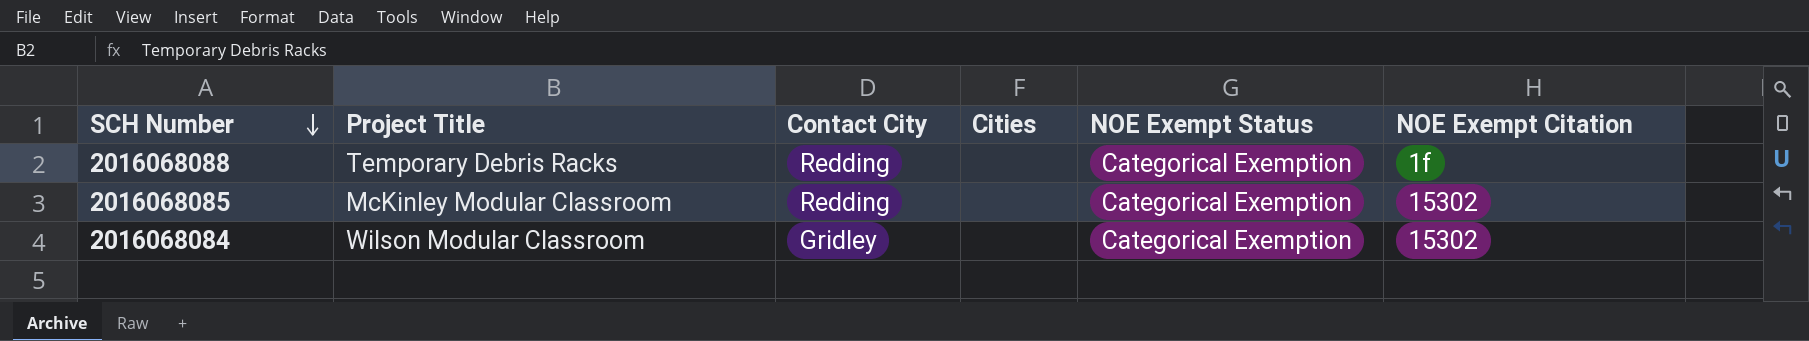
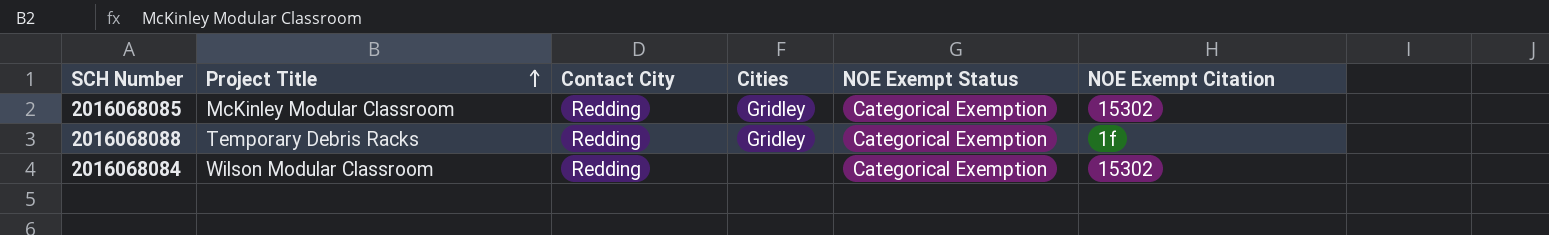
row order: SCH Number descending -> Project Title ascending
2016068085 | Cities: none -> Gridley
2016068088 | Cities: none -> Gridley
2016068084 | Contact City: Gridley -> Redding

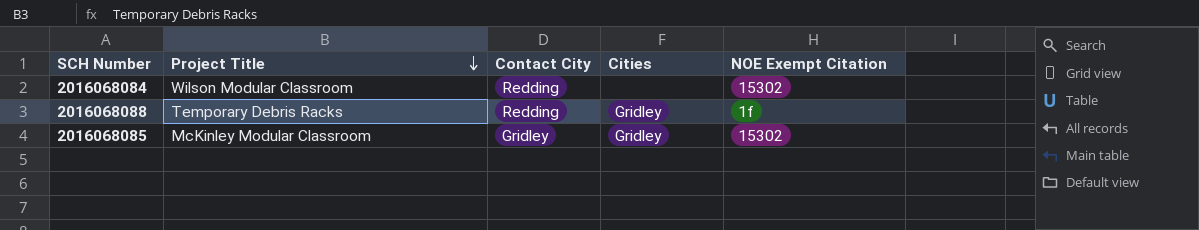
row order: Project Title ascending -> Project Title descending
column NOE Exempt Status | position: 5 -> none
2016068085 | Contact City: Redding -> Gridley

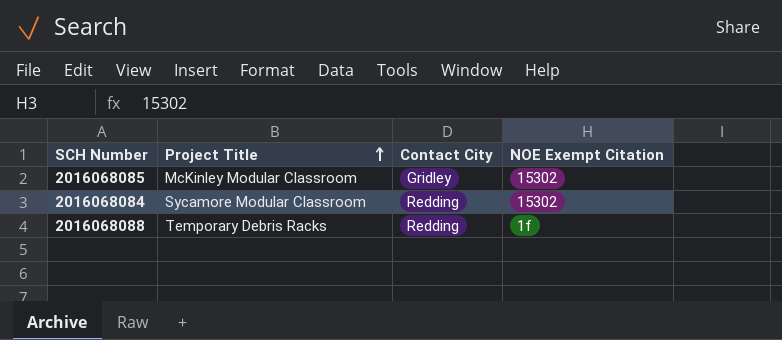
row order: Project Title descending -> Project Title ascending
column Cities | position: 4 -> none
2016068084 | Project Title: Wilson Modular Classroom -> Sycamore Modular Classroom

